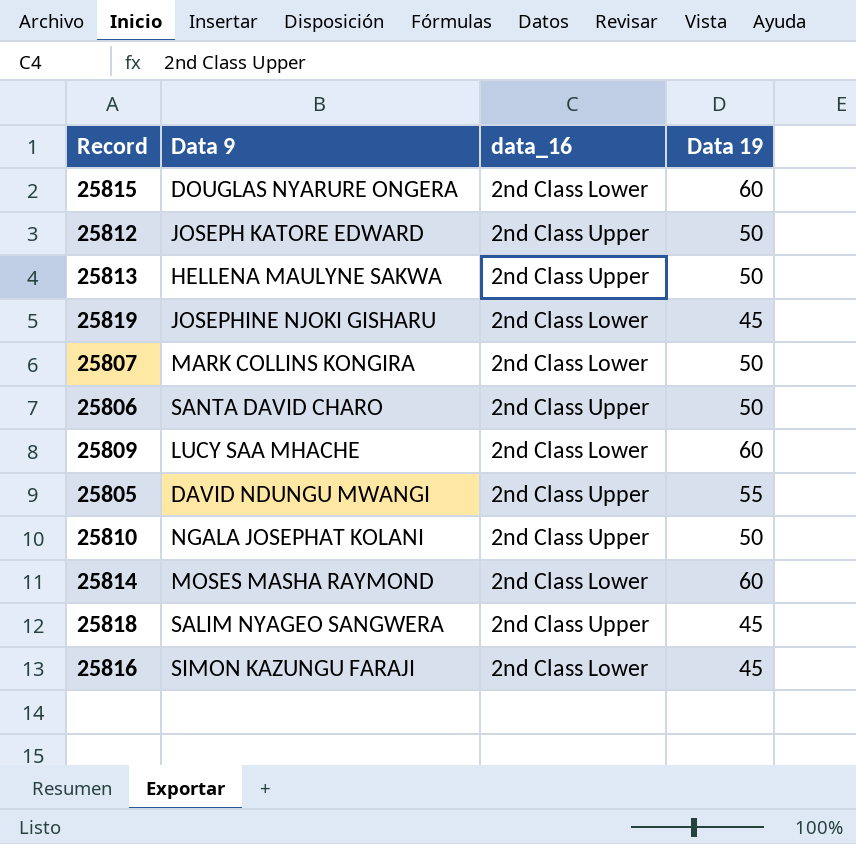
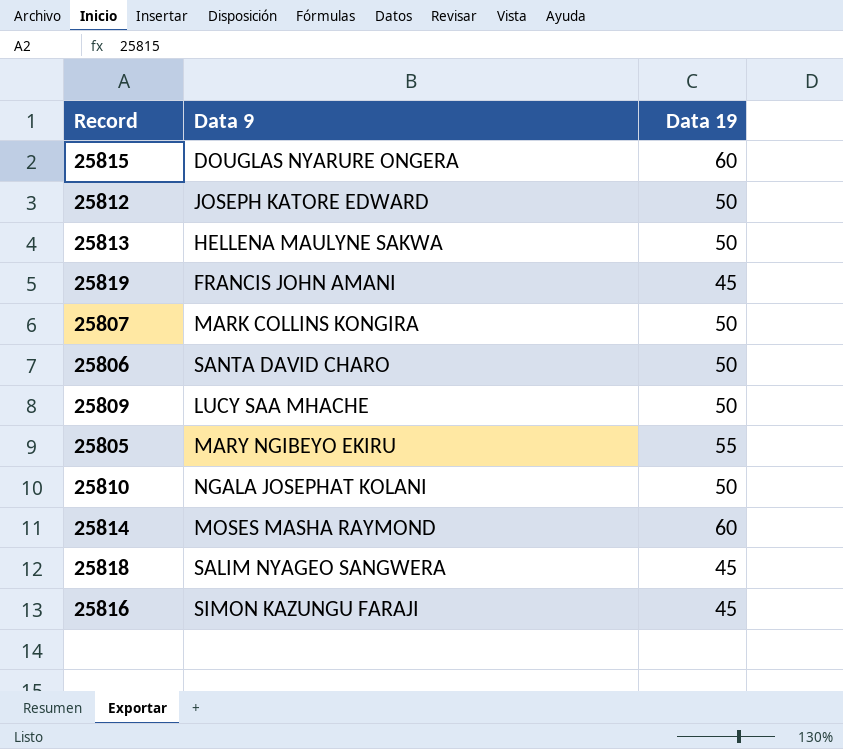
column data_16 | position: 3 -> none
25819 | Data 9: JOSEPHINE NJOKI GISHARU -> FRANCIS JOHN AMANI
25809 | Data 19: 60 -> 50
25805 | Data 9: DAVID NDUNGU MWANGI -> MARY NGIBEYO EKIRU

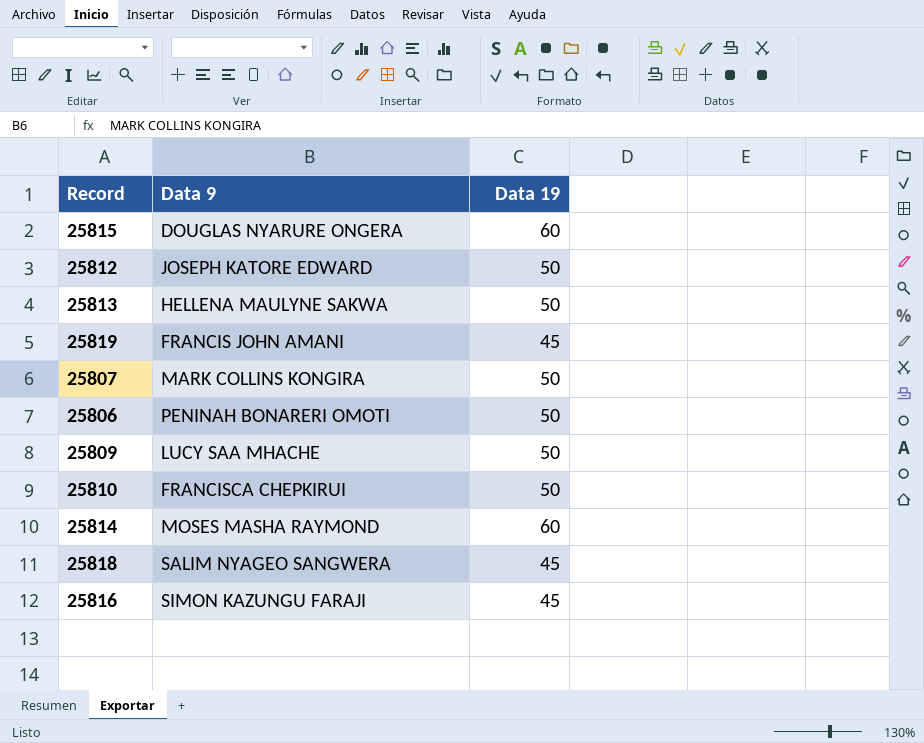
row 25805: MARY NGIBEYO EKIRU | 55 -> none
25806 | Data 9: SANTA DAVID CHARO -> PENINAH BONARERI OMOTI
25810 | Data 9: NGALA JOSEPHAT KOLANI -> FRANCISCA CHEPKIRUI

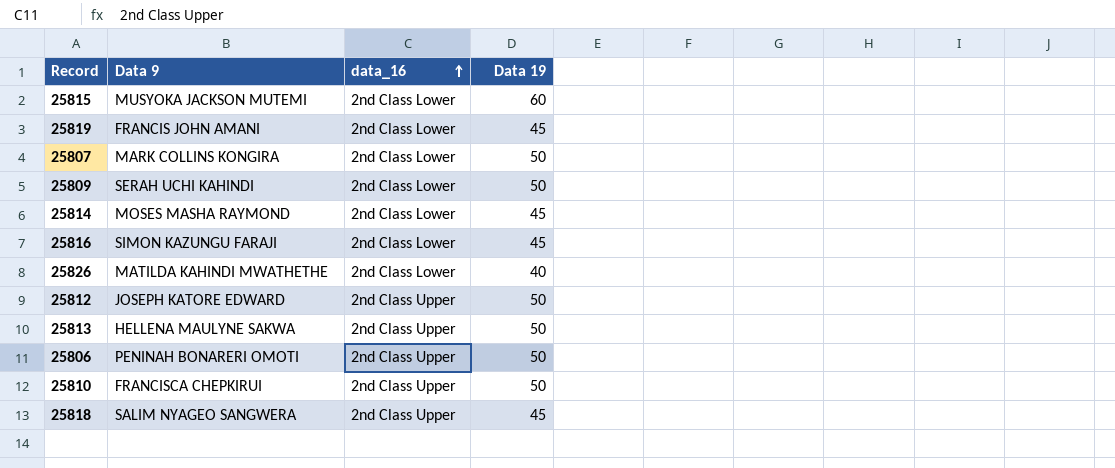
row order: none -> data_16 ascending
column data_16 | position: none -> 3
25815 | Data 9: DOUGLAS NYARURE ONGERA -> MUSYOKA JACKSON MUTEMI
25809 | Data 9: LUCY SAA MHACHE -> SERAH UCHI KAHINDI
25814 | Data 19: 60 -> 45
row 25826: none -> MATILDA KAHINDI MWATHETHE | 2nd Class Lower | 40

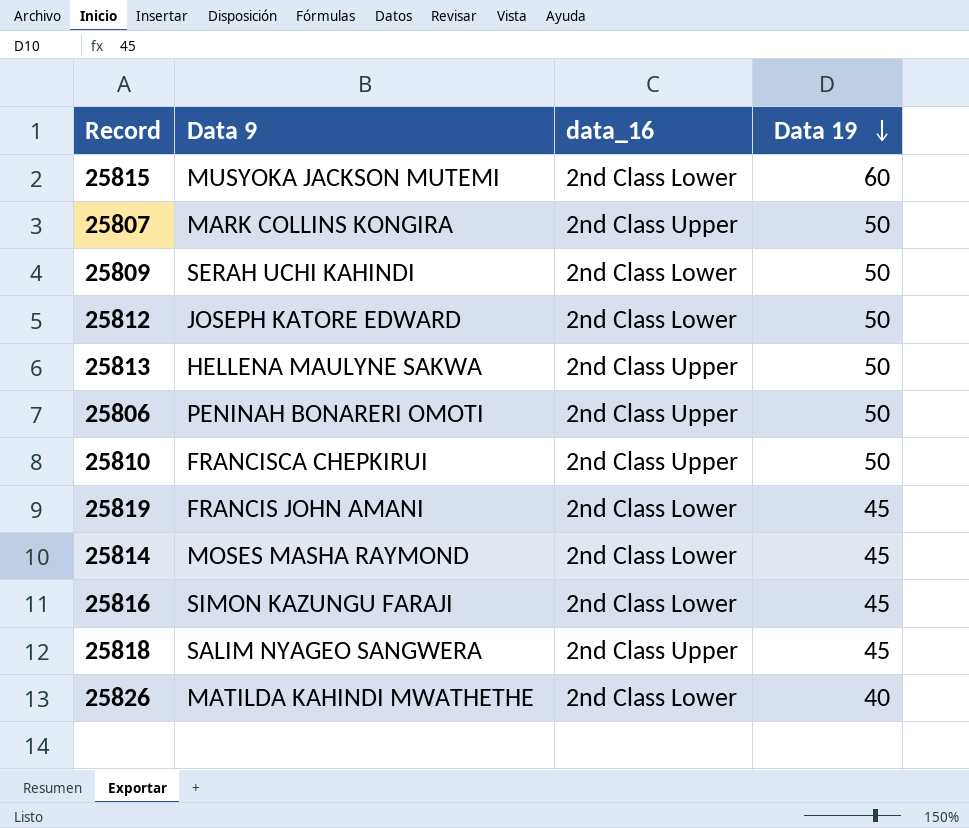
row order: data_16 ascending -> Data 19 descending
25807 | data_16: 2nd Class Lower -> 2nd Class Upper
25812 | data_16: 2nd Class Upper -> 2nd Class Lower

